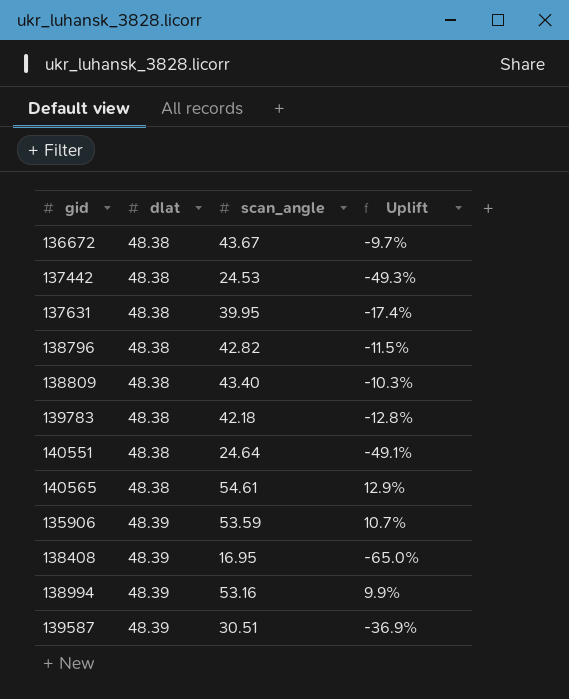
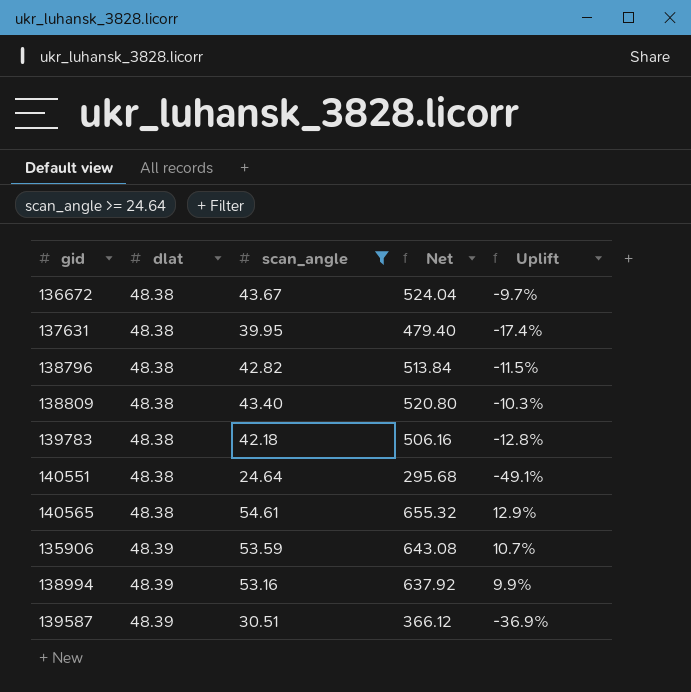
filter: none -> scan_angle >= 24.64
column Net | formula: none -> [scan_angle] * 12

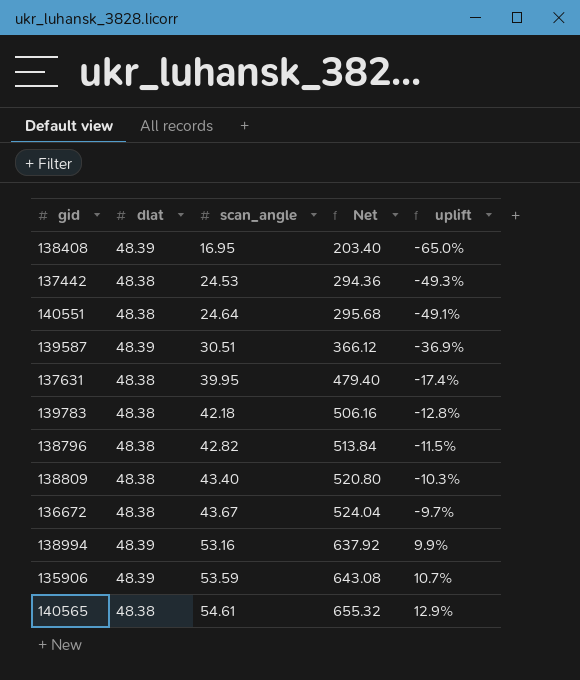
filter: scan_angle >= 24.64 -> none
row order: dlat ascending -> scan_angle ascending
column name: Uplift -> uplift

